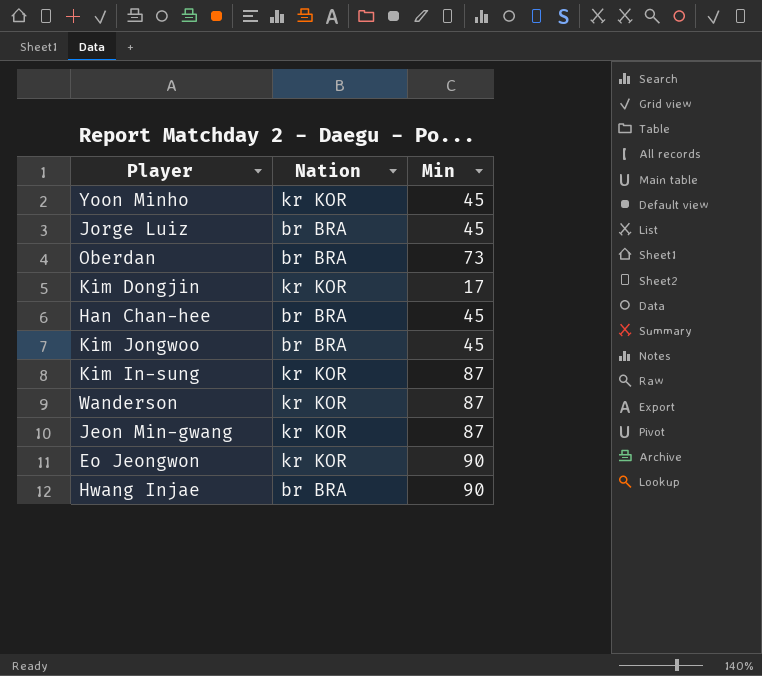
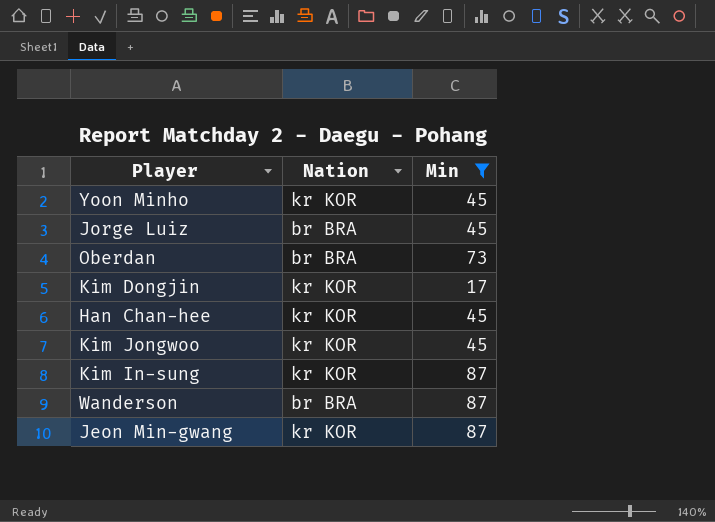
filter: none -> Min != 90
Han Chan-hee | Nation: br BRA -> kr KOR
Kim Jongwoo | Nation: br BRA -> kr KOR
Wanderson | Nation: kr KOR -> br BRA

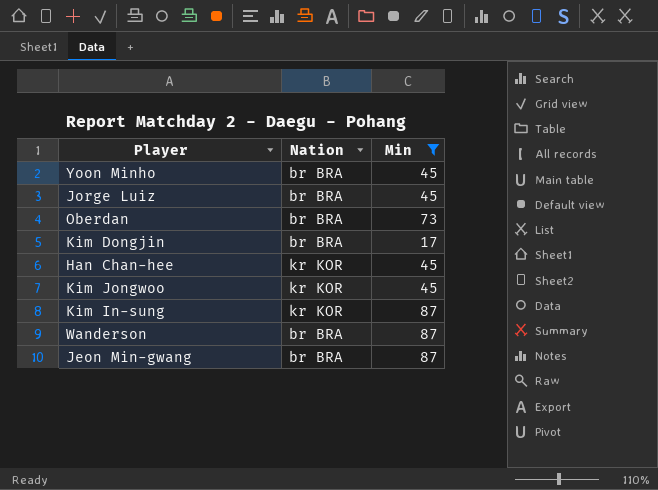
Yoon Minho | Nation: kr KOR -> br BRA
Kim Dongjin | Nation: kr KOR -> br BRA
Jeon Min-gwang | Nation: kr KOR -> br BRA

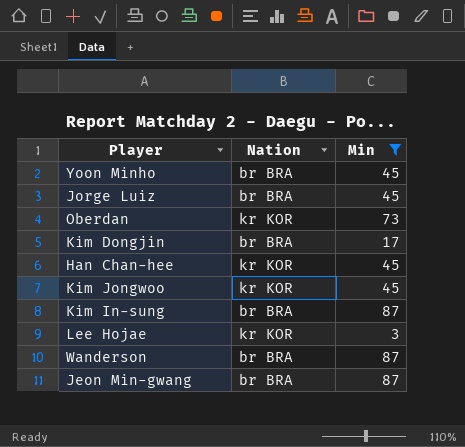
Oberdan | Nation: br BRA -> kr KOR
Kim In-sung | Nation: kr KOR -> br BRA
row Lee Hojae: none -> kr KOR | 3

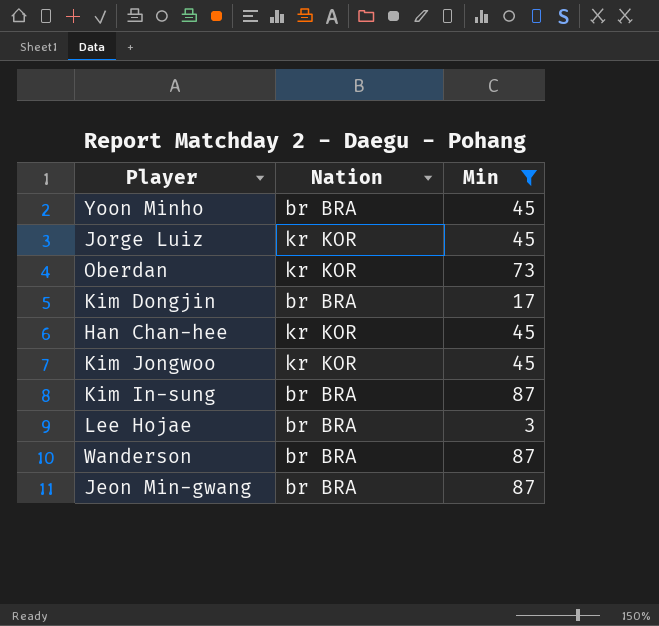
Jorge Luiz | Nation: br BRA -> kr KOR
Lee Hojae | Nation: kr KOR -> br BRA

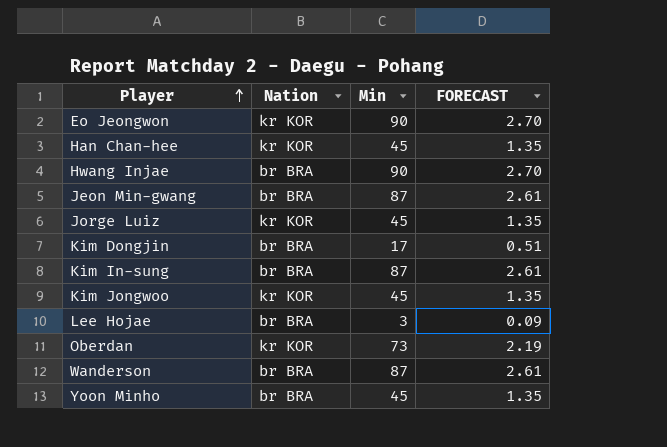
filter: Min != 90 -> none
row order: none -> Player ascending
column FORECAST | formula: none -> [Min] * 0.03

